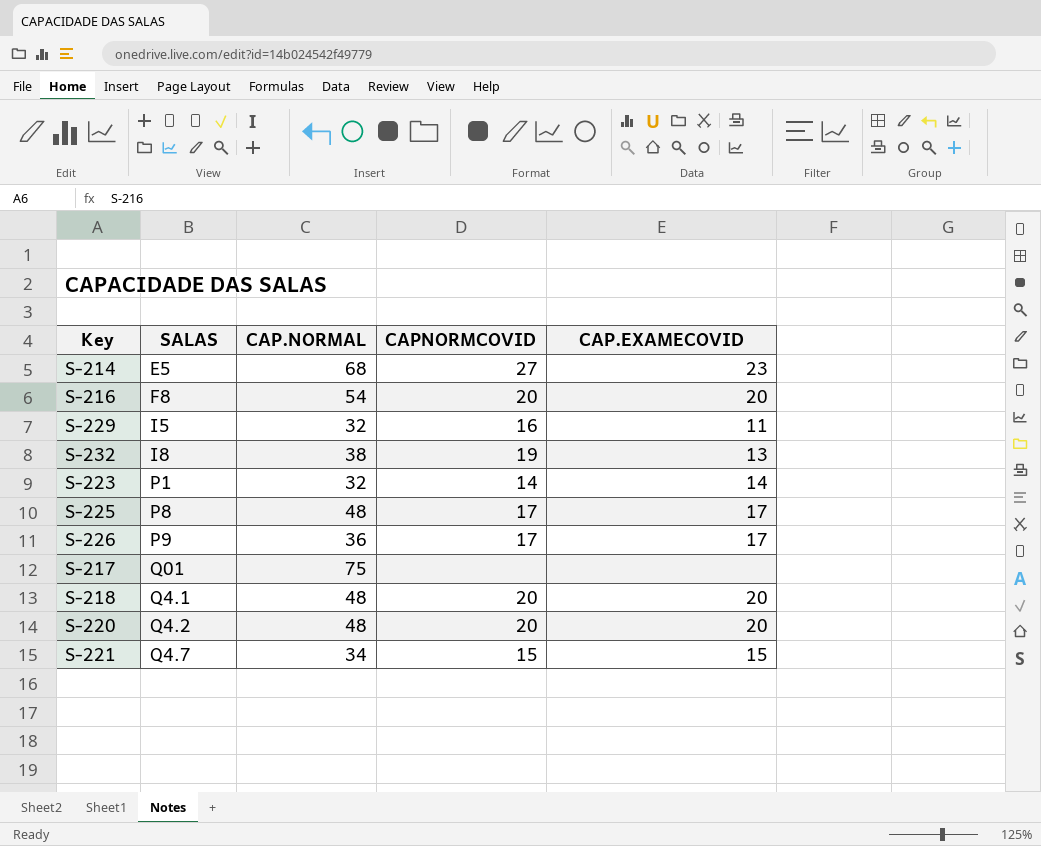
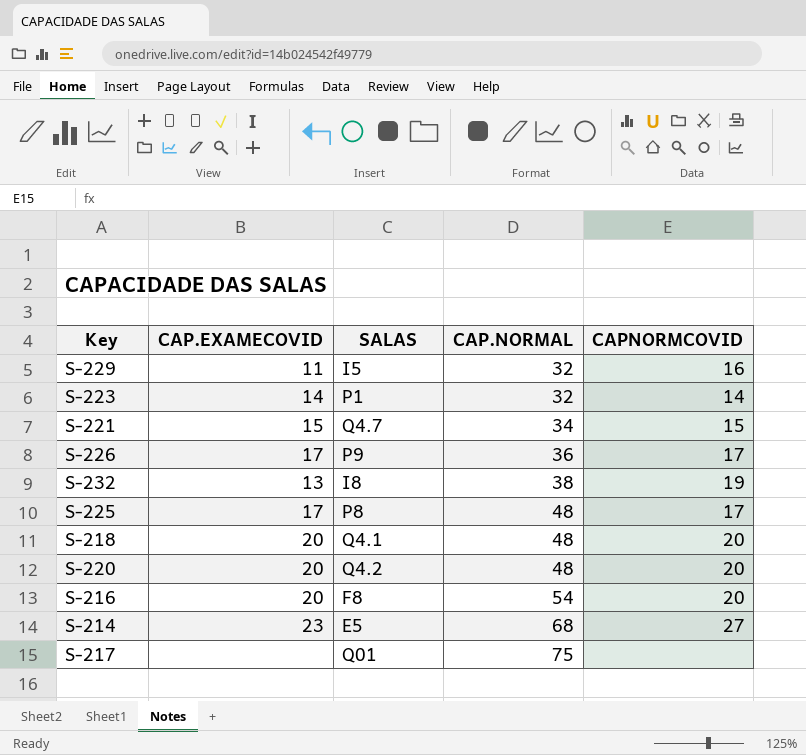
row order: SALAS ascending -> CAP.NORMAL ascending
column CAP.EXAMECOVID | position: 5 -> 2

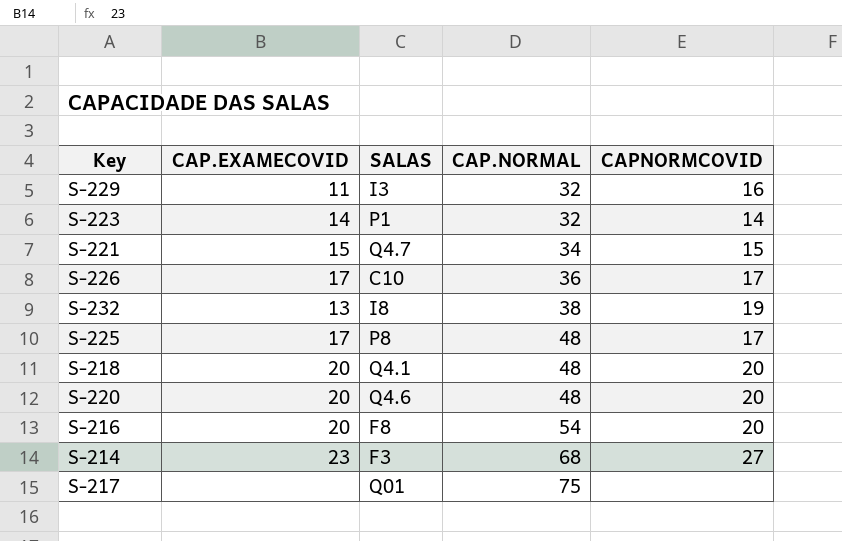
S-229 | SALAS: I5 -> I3
S-226 | SALAS: P9 -> C10
S-220 | SALAS: Q4.2 -> Q4.6
S-214 | SALAS: E5 -> F3

